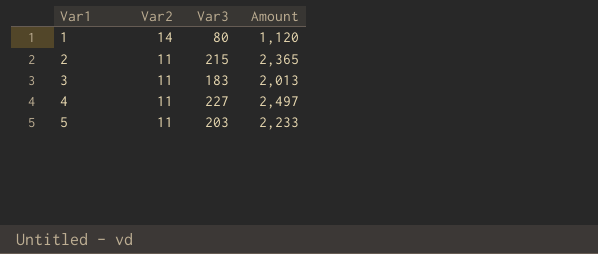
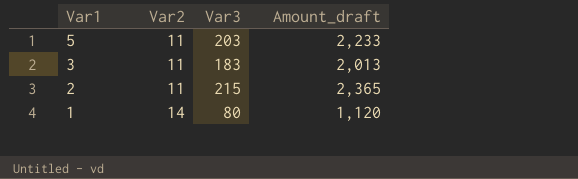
row order: Var1 ascending -> Var1 descending
column name: Amount -> Amount_draft
row 4: 11 | 227 | 2,497 -> none

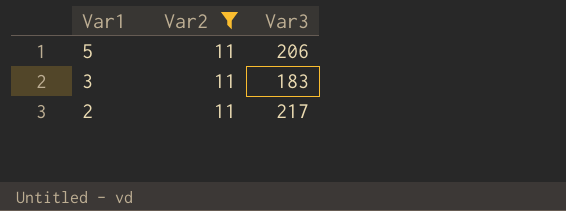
filter: none -> Var2 = 11
column Amount_draft | formula: [Var2] * [Var3] -> none
5 | Var3: 203 -> 206
2 | Var3: 215 -> 217

